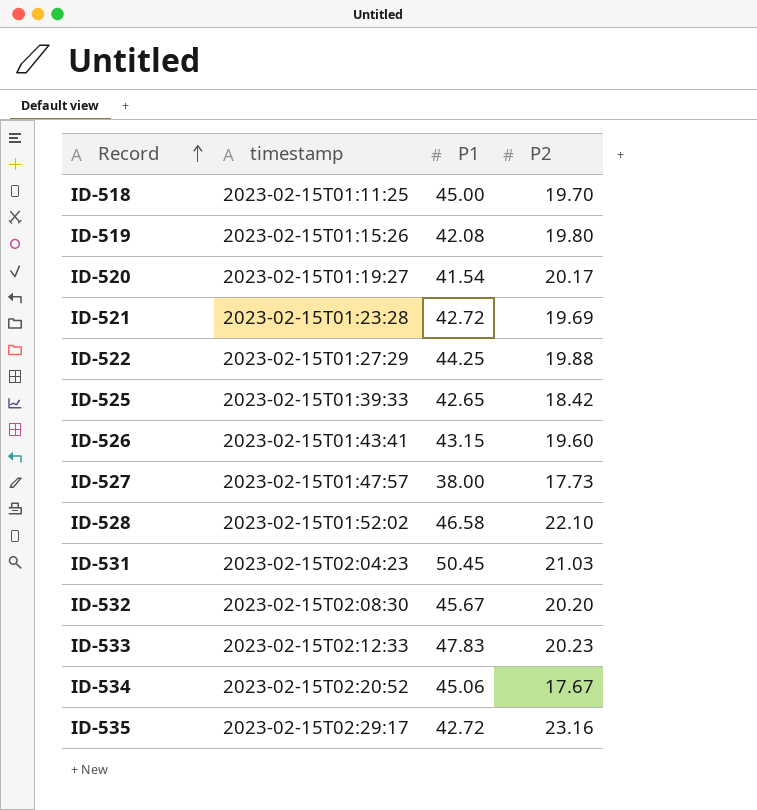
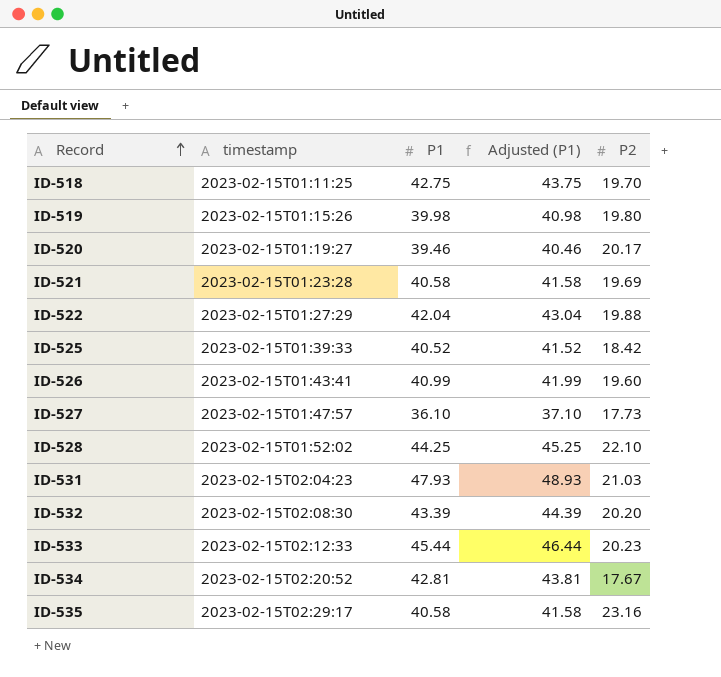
column Adjusted (P1) | formula: none -> [P1] + 1
ID-518 | P1: 45.00 -> 42.75
ID-519 | P1: 42.08 -> 39.98
ID-520 | P1: 41.54 -> 39.46
ID-521 | P1: 42.72 -> 40.58
ID-522 | P1: 44.25 -> 42.04
ID-525 | P1: 42.65 -> 40.52
ID-526 | P1: 43.15 -> 40.99
ID-527 | P1: 38.00 -> 36.10
ID-528 | P1: 46.58 -> 44.25
ID-531 | P1: 50.45 -> 47.93
ID-532 | P1: 45.67 -> 43.39
ID-533 | P1: 47.83 -> 45.44
ID-534 | P1: 45.06 -> 42.81
ID-535 | P1: 42.72 -> 40.58

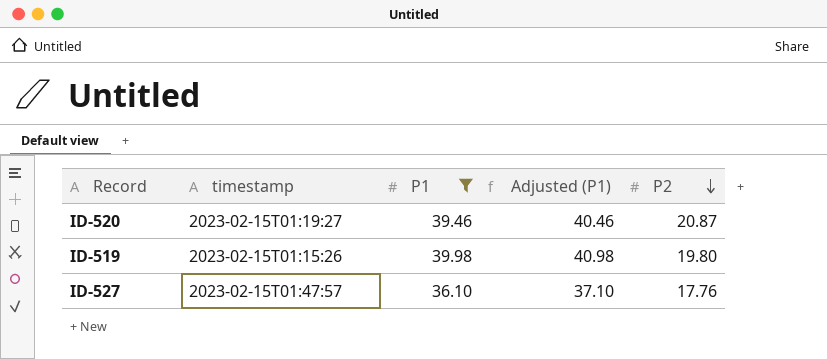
filter: none -> P1 <= 39.98
row order: Record ascending -> P2 descending
ID-520 | P2: 20.17 -> 20.87
ID-527 | P2: 17.73 -> 17.76

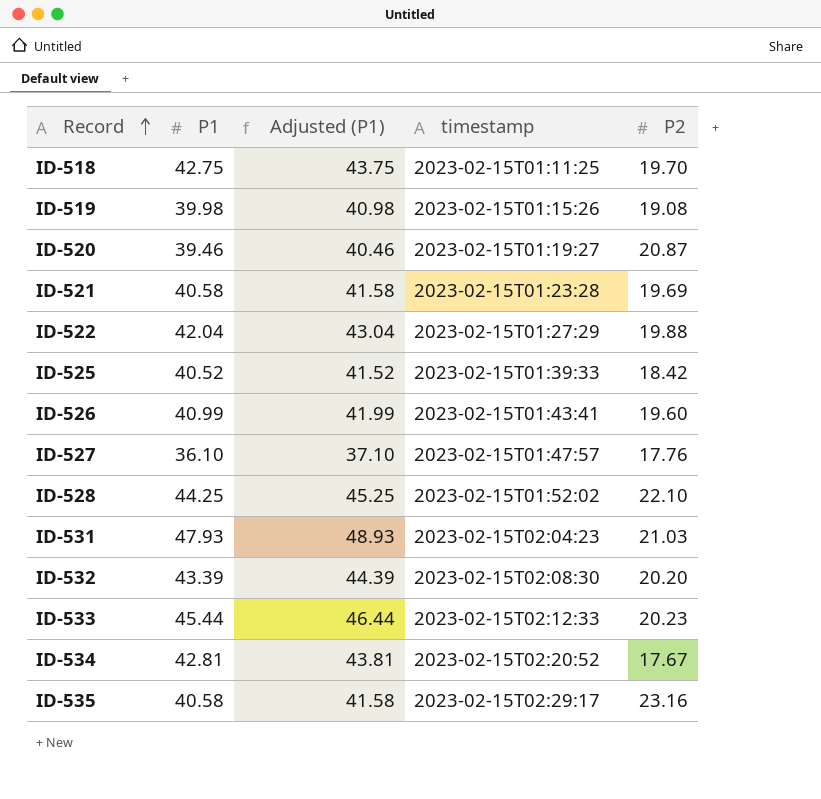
filter: P1 <= 39.98 -> none
row order: P2 descending -> Record ascending
column timestamp | position: 2 -> 4
ID-519 | P2: 19.80 -> 19.08

